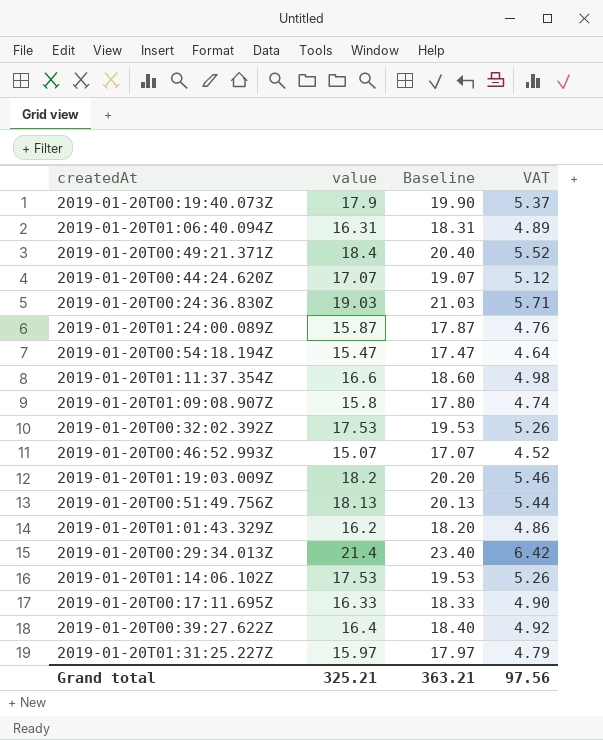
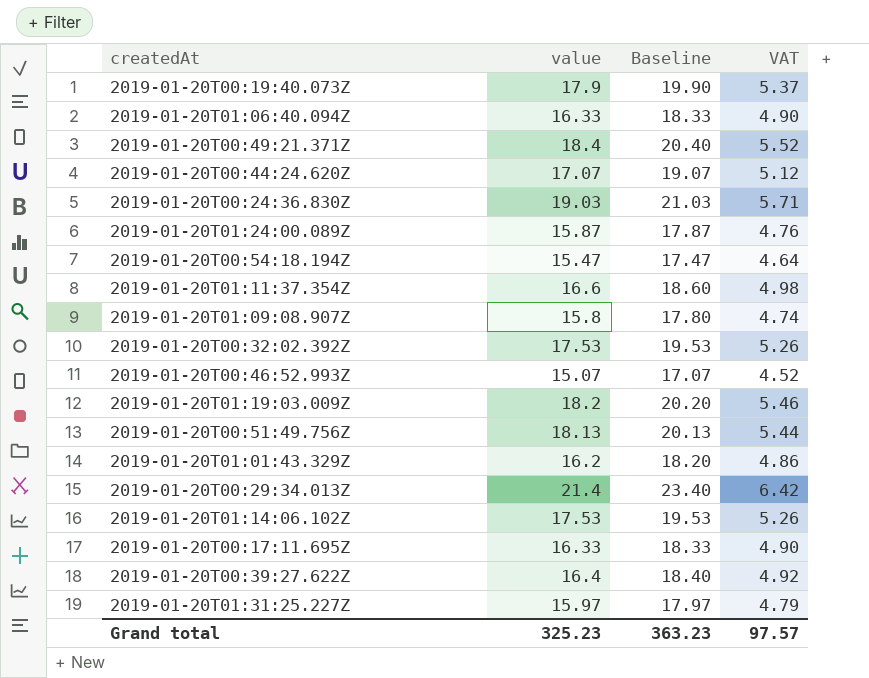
2019-01-20T01:06:40.094Z | value: 16.31 -> 16.33
2019-01-20T01:06:40.094Z | Baseline: 18.31 -> 18.33
2019-01-20T01:06:40.094Z | VAT: 4.89 -> 4.90
Grand total | value: 325.21 -> 325.23
Grand total | Baseline: 363.21 -> 363.23
Grand total | VAT: 97.56 -> 97.57

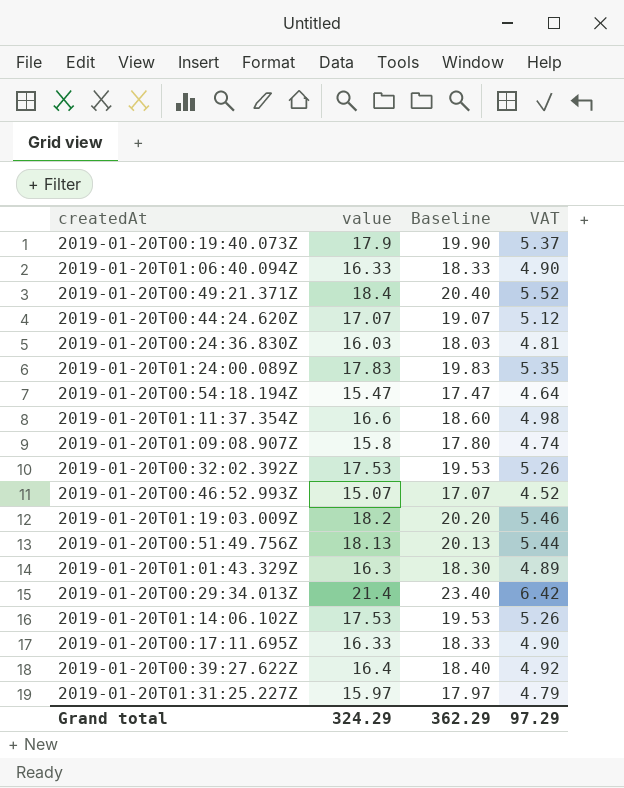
2019-01-20T00:24:36.830Z | value: 19.03 -> 16.03
2019-01-20T00:24:36.830Z | Baseline: 21.03 -> 18.03
2019-01-20T00:24:36.830Z | VAT: 5.71 -> 4.81
2019-01-20T01:24:00.089Z | value: 15.87 -> 17.83
2019-01-20T01:24:00.089Z | Baseline: 17.87 -> 19.83
2019-01-20T01:24:00.089Z | VAT: 4.76 -> 5.35
2019-01-20T01:01:43.329Z | value: 16.2 -> 16.3
2019-01-20T01:01:43.329Z | Baseline: 18.20 -> 18.30
2019-01-20T01:01:43.329Z | VAT: 4.86 -> 4.89
Grand total | value: 325.23 -> 324.29
Grand total | Baseline: 363.23 -> 362.29
Grand total | VAT: 97.57 -> 97.29

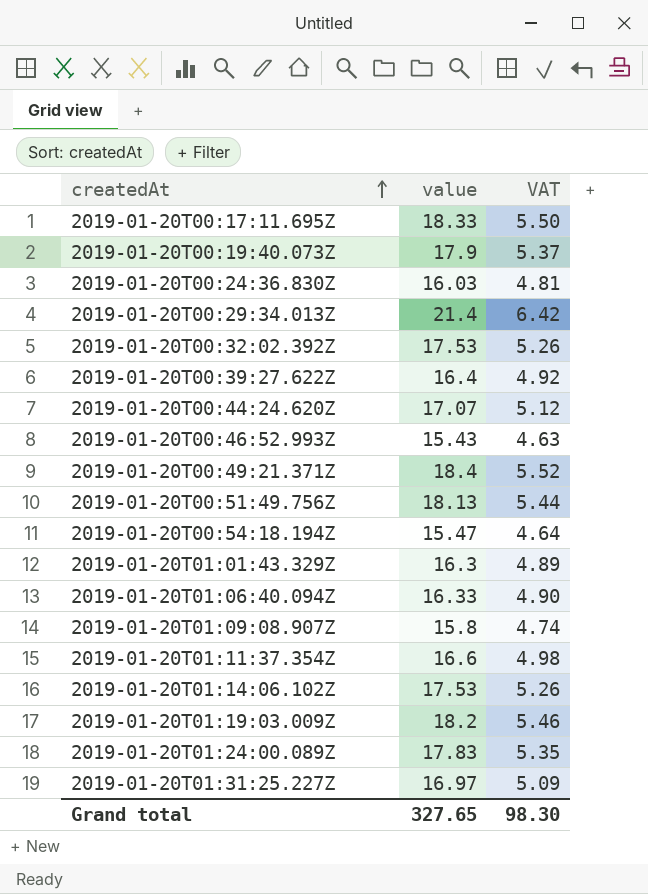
row order: none -> createdAt ascending
column Baseline | formula: [value] + 2 -> none
2019-01-20T00:17:11.695Z | value: 16.33 -> 18.33
2019-01-20T00:17:11.695Z | VAT: 4.90 -> 5.50
2019-01-20T00:46:52.993Z | value: 15.07 -> 15.43
2019-01-20T00:46:52.993Z | VAT: 4.52 -> 4.63
2019-01-20T01:31:25.227Z | value: 15.97 -> 16.97
2019-01-20T01:31:25.227Z | VAT: 4.79 -> 5.09
Grand total | value: 324.29 -> 327.65
Grand total | VAT: 97.29 -> 98.30

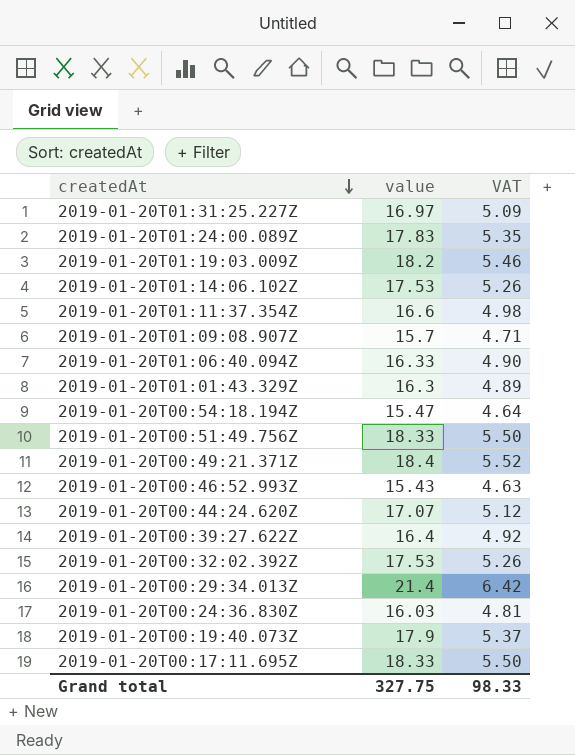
row order: createdAt ascending -> createdAt descending
2019-01-20T01:09:08.907Z | value: 15.8 -> 15.7
2019-01-20T01:09:08.907Z | VAT: 4.74 -> 4.71
2019-01-20T00:51:49.756Z | value: 18.13 -> 18.33
2019-01-20T00:51:49.756Z | VAT: 5.44 -> 5.50
Grand total | value: 327.65 -> 327.75
Grand total | VAT: 98.30 -> 98.33

